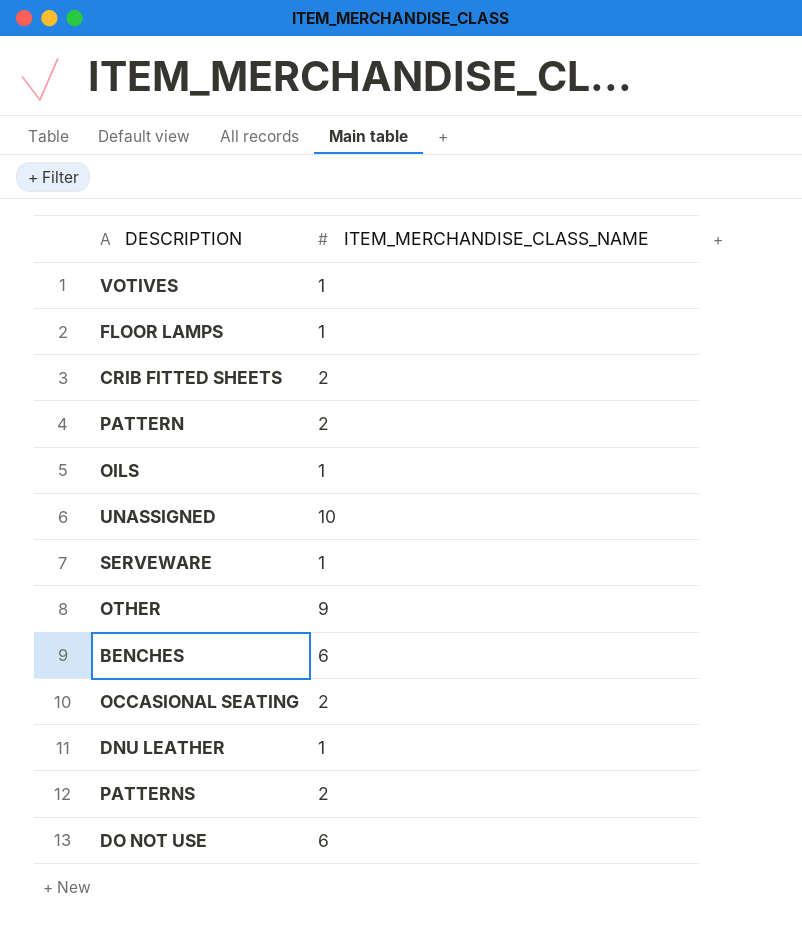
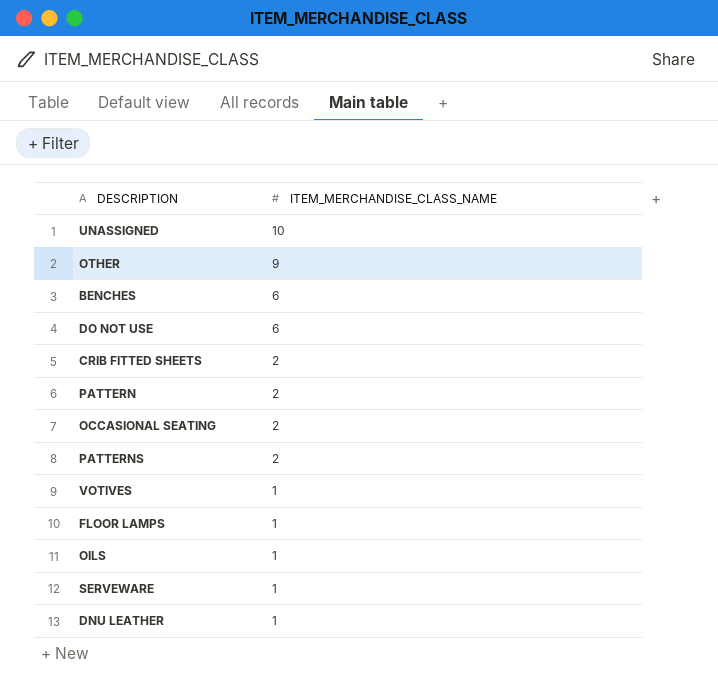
row order: none -> ITEM_MERCHANDISE_CLASS_NAME descending

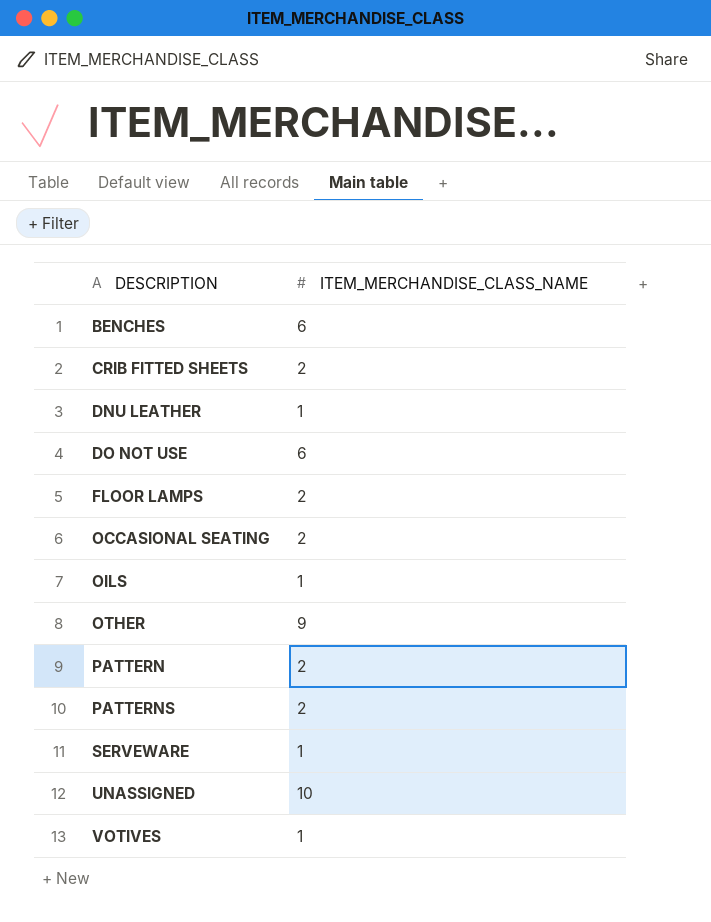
row order: ITEM_MERCHANDISE_CLASS_NAME descending -> DESCRIPTION ascending
FLOOR LAMPS | ITEM_MERCHANDISE_CLASS_NAME: 1 -> 2

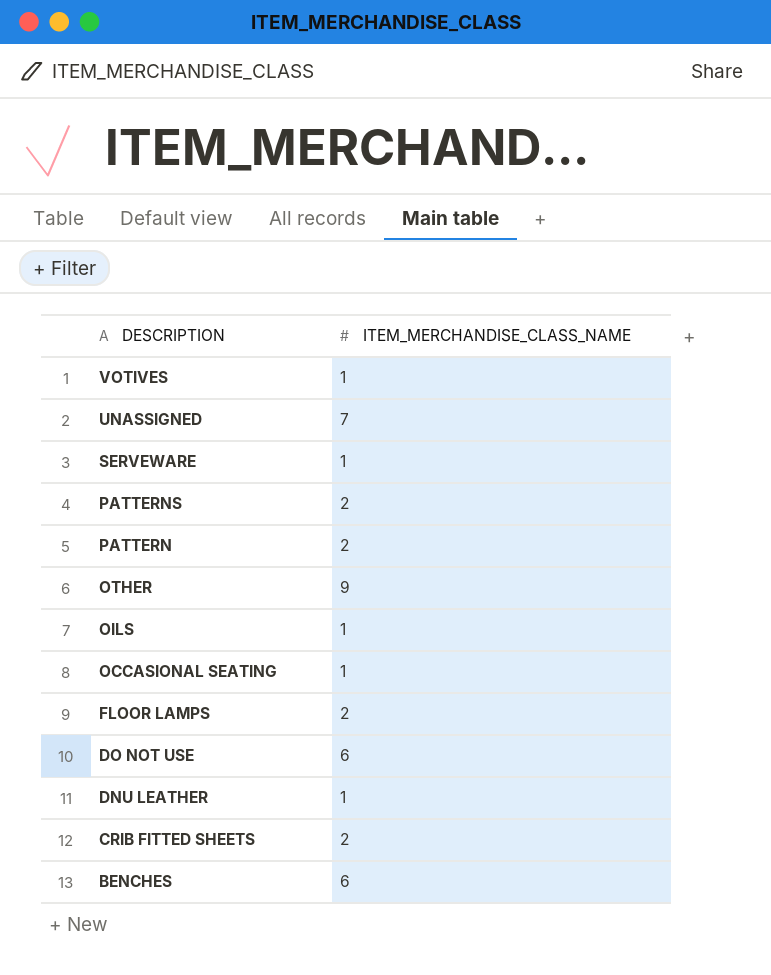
row order: DESCRIPTION ascending -> DESCRIPTION descending
UNASSIGNED | ITEM_MERCHANDISE_CLASS_NAME: 10 -> 7
OCCASIONAL SEATING | ITEM_MERCHANDISE_CLASS_NAME: 2 -> 1

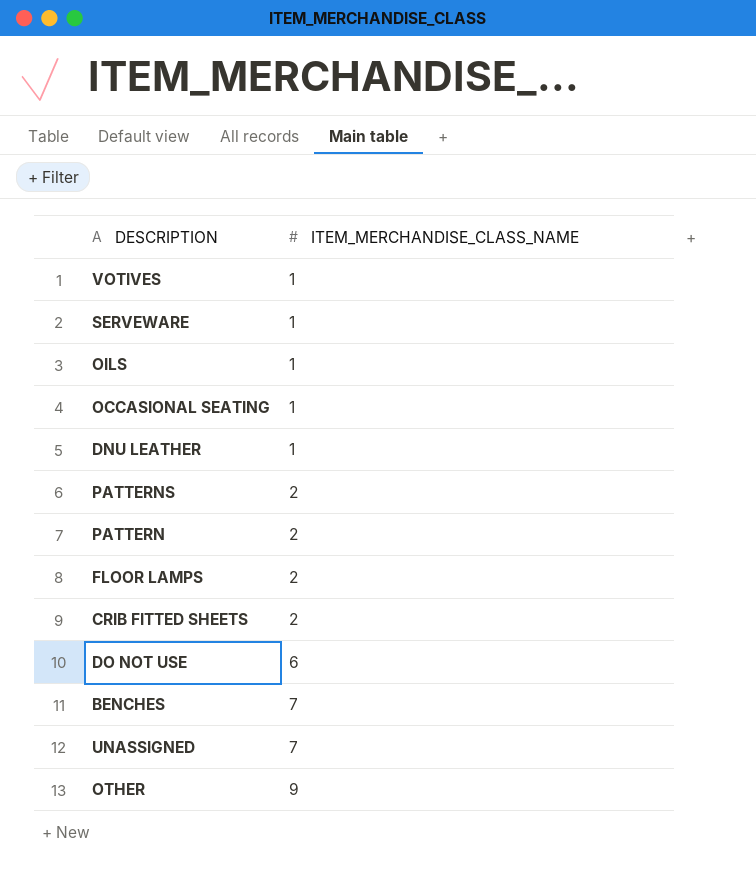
row order: DESCRIPTION descending -> ITEM_MERCHANDISE_CLASS_NAME ascending
BENCHES | ITEM_MERCHANDISE_CLASS_NAME: 6 -> 7

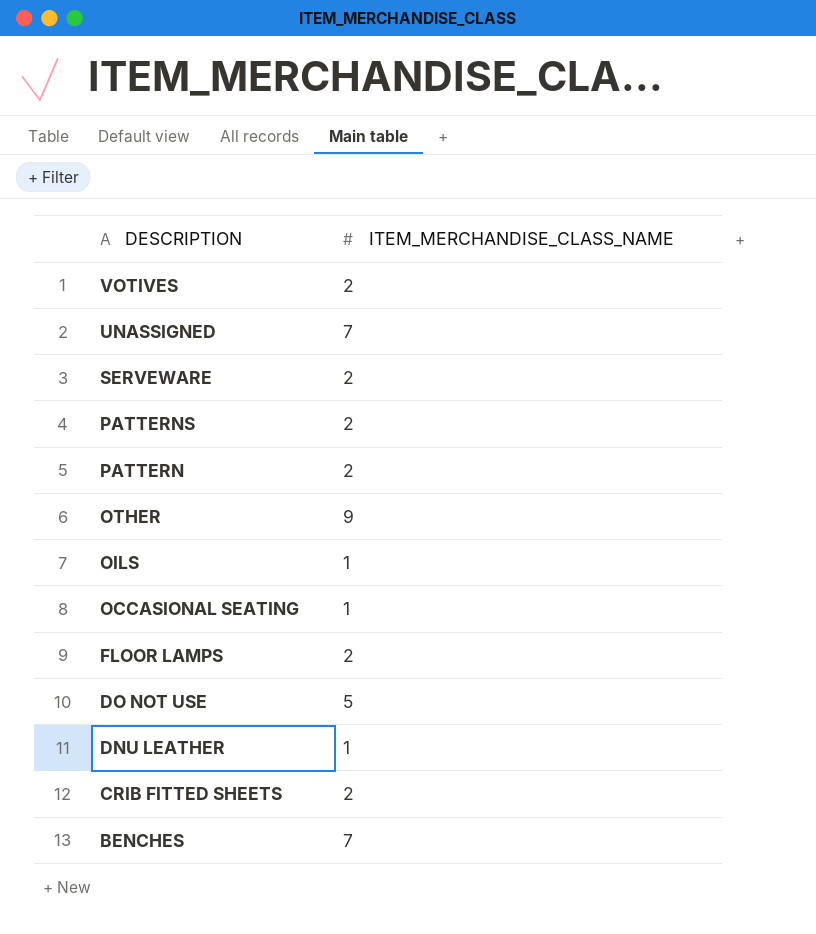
row order: ITEM_MERCHANDISE_CLASS_NAME ascending -> DESCRIPTION descending
VOTIVES | ITEM_MERCHANDISE_CLASS_NAME: 1 -> 2
SERVEWARE | ITEM_MERCHANDISE_CLASS_NAME: 1 -> 2
DO NOT USE | ITEM_MERCHANDISE_CLASS_NAME: 6 -> 5

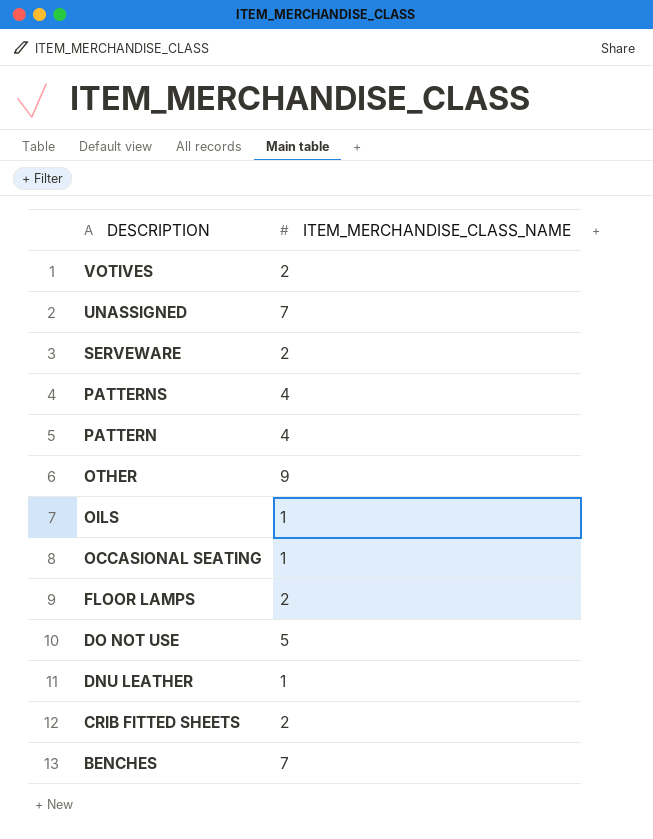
PATTERNS | ITEM_MERCHANDISE_CLASS_NAME: 2 -> 4
PATTERN | ITEM_MERCHANDISE_CLASS_NAME: 2 -> 4

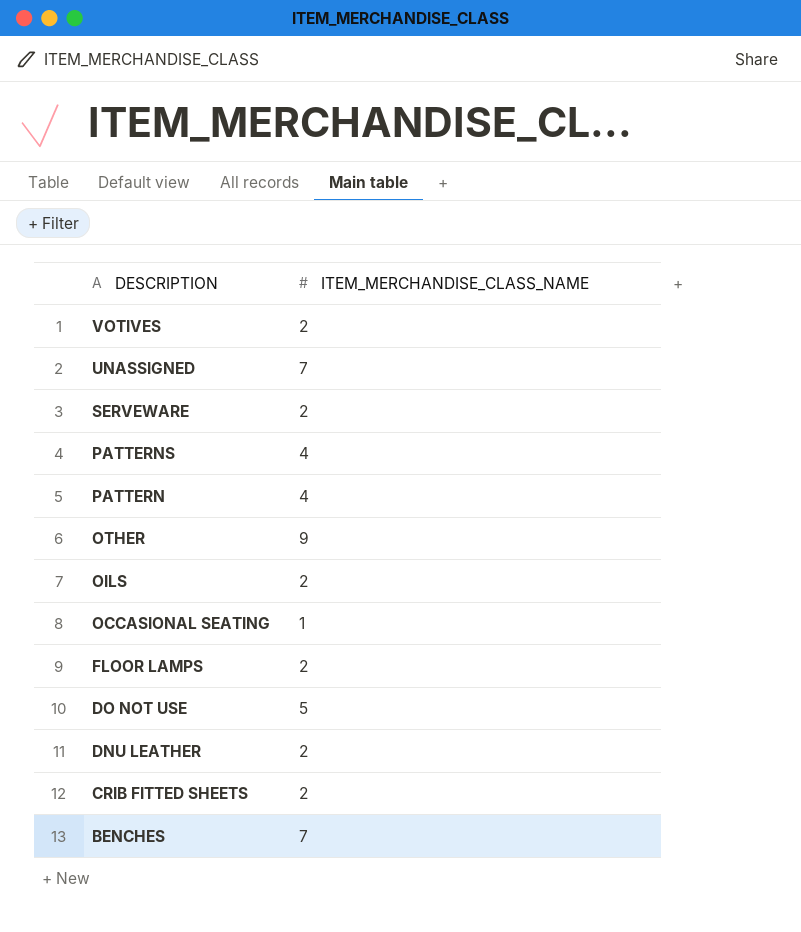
OILS | ITEM_MERCHANDISE_CLASS_NAME: 1 -> 2
DNU LEATHER | ITEM_MERCHANDISE_CLASS_NAME: 1 -> 2

